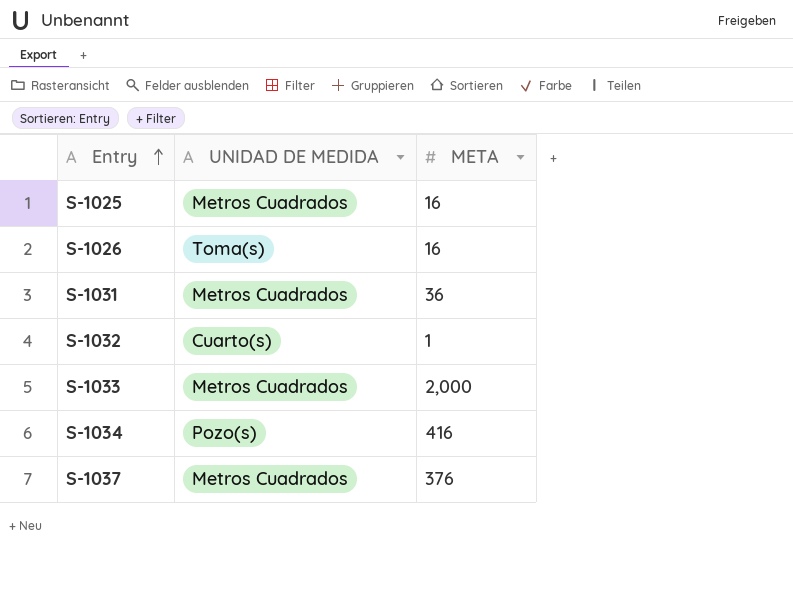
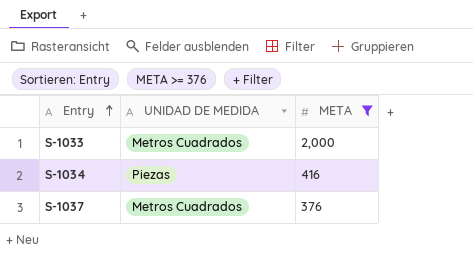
filter: none -> META >= 376
S-1034 | UNIDAD DE MEDIDA: Pozo(s) -> Piezas

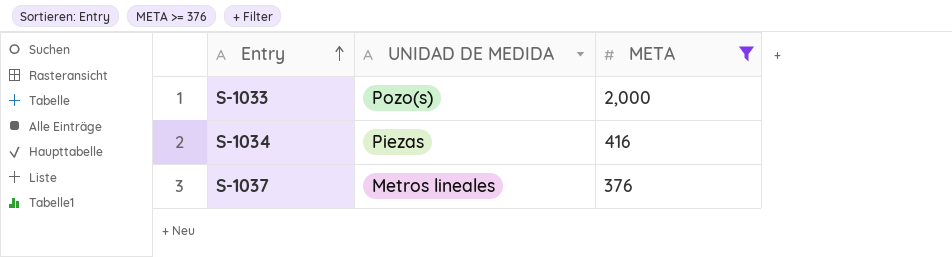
S-1033 | UNIDAD DE MEDIDA: Metros Cuadrados -> Pozo(s)
S-1037 | UNIDAD DE MEDIDA: Metros Cuadrados -> Metros lineales

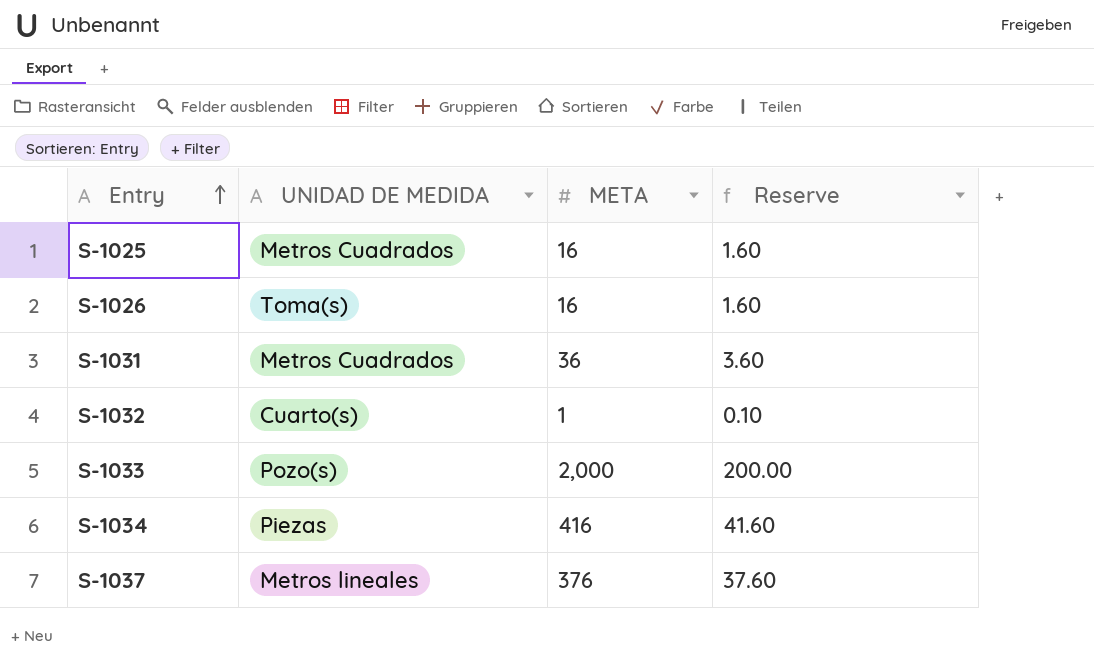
filter: META >= 376 -> none
column Reserve | formula: none -> [META] * 0.1

